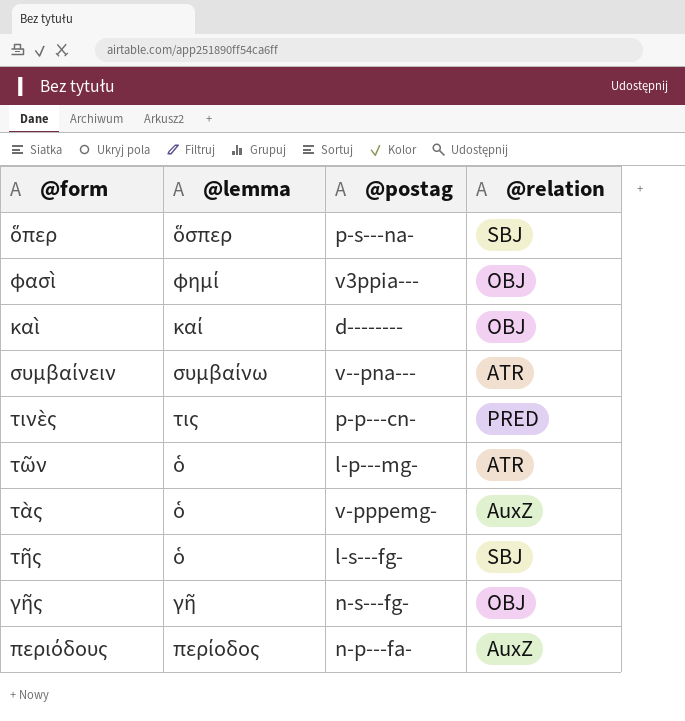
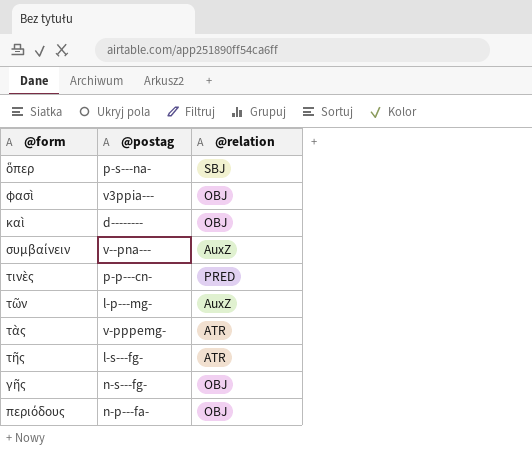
column @lemma | position: 2 -> none
συμβαίνειν | @relation: ATR -> AuxZ
τῶν | @relation: ATR -> AuxZ
τὰς | @relation: AuxZ -> ATR
τῆς | @relation: SBJ -> ATR
περιόδους | @relation: AuxZ -> OBJ

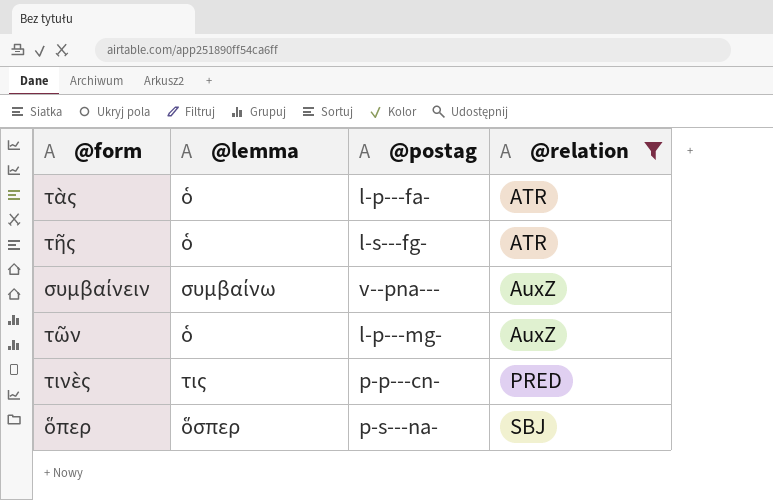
filter: none -> @relation != OBJ
row order: none -> @relation ascending
column @lemma | position: none -> 2
τὰς | @postag: v-pppemg- -> l-p---fa-

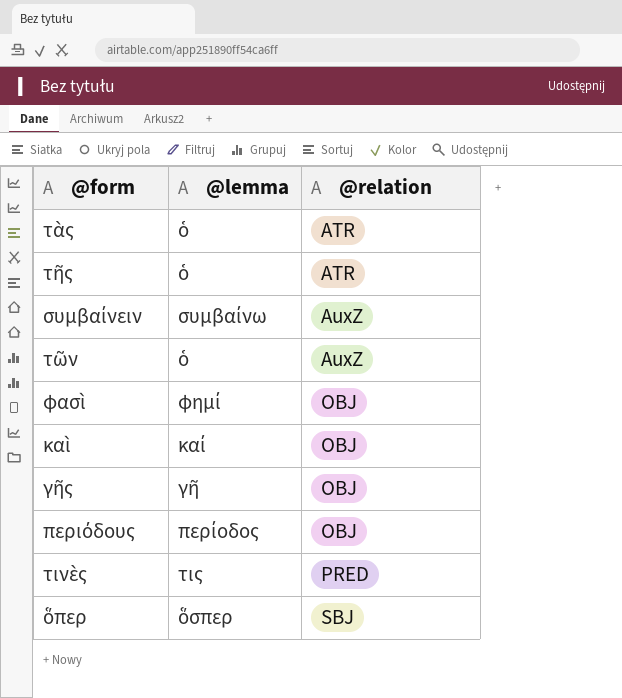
filter: @relation != OBJ -> none
column @postag | position: 3 -> none

